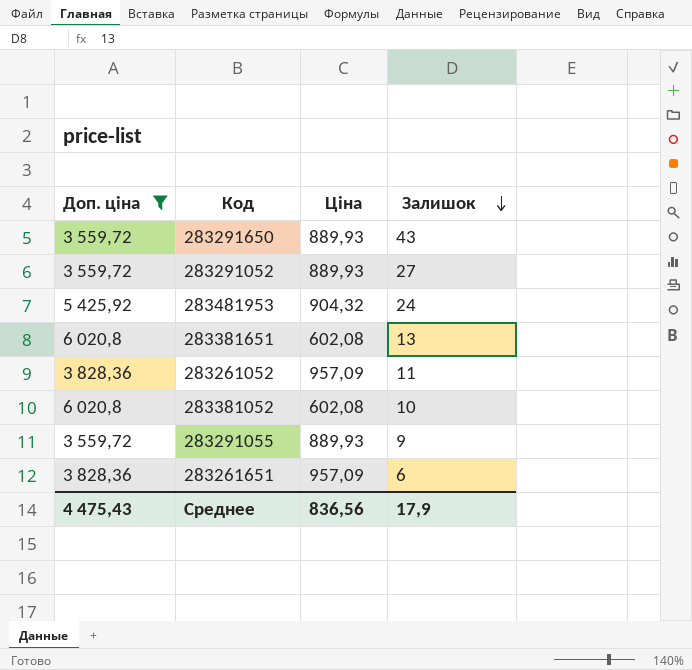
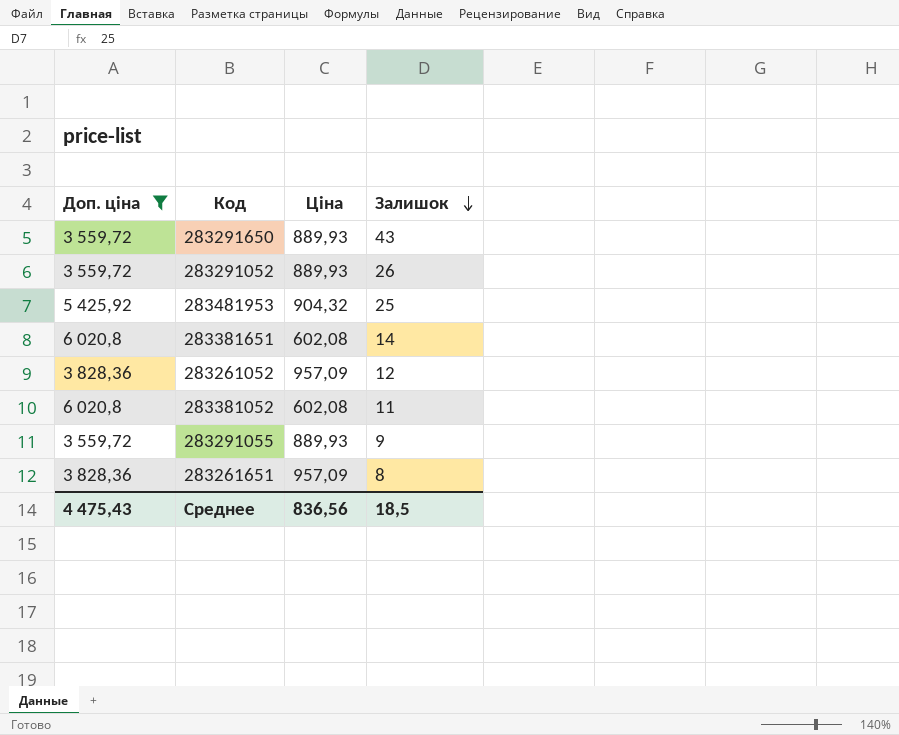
283291052 | Залишок: 27 -> 26
283481953 | Залишок: 24 -> 25
283381651 | Залишок: 13 -> 14
283261052 | Залишок: 11 -> 12
283381052 | Залишок: 10 -> 11
283261651 | Залишок: 6 -> 8
Среднее | Залишок: 17,9 -> 18,5

